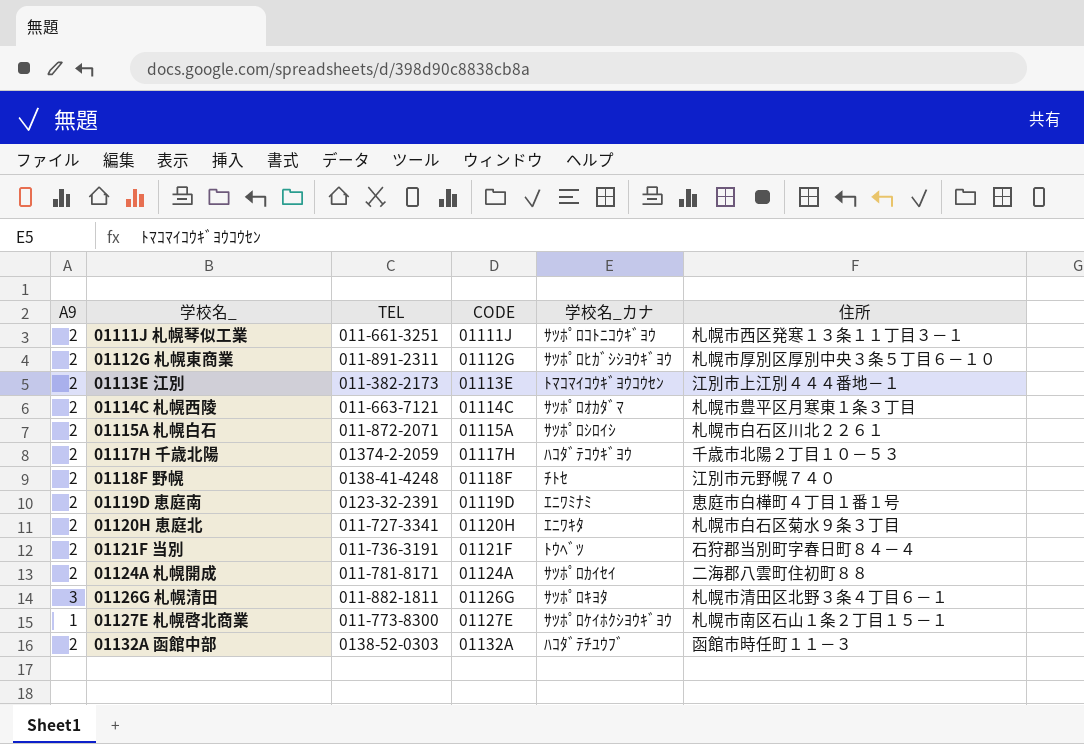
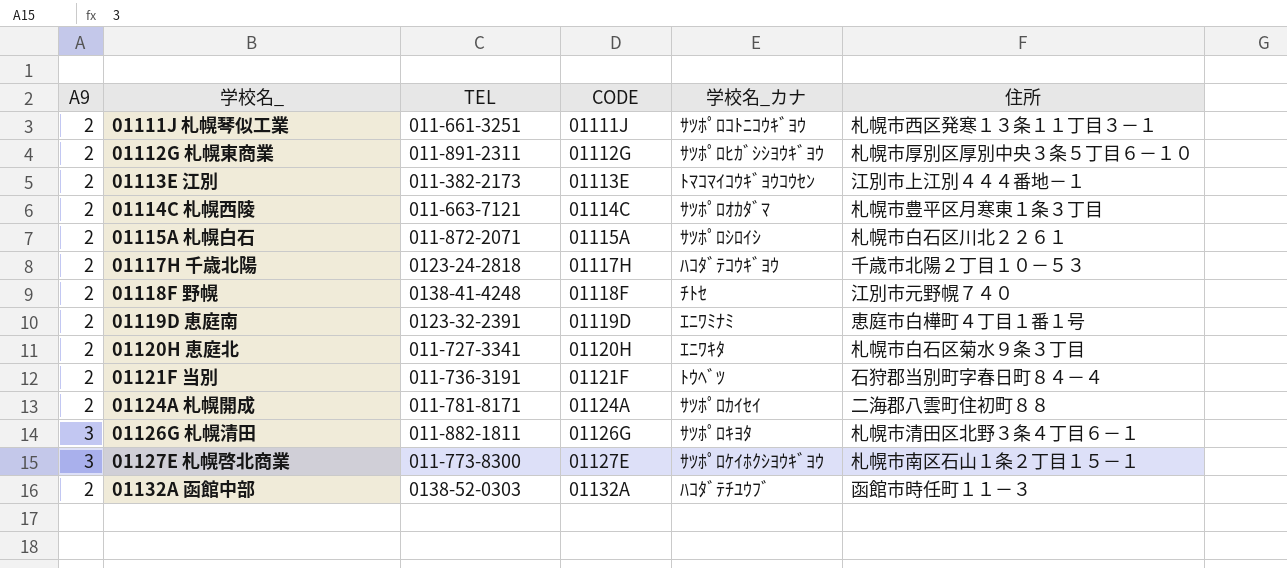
01117H 千歳北陽 | TEL: 01374-2-2059 -> 0123-24-2818
01127E 札幌啓北商業 | A9: 1 -> 3

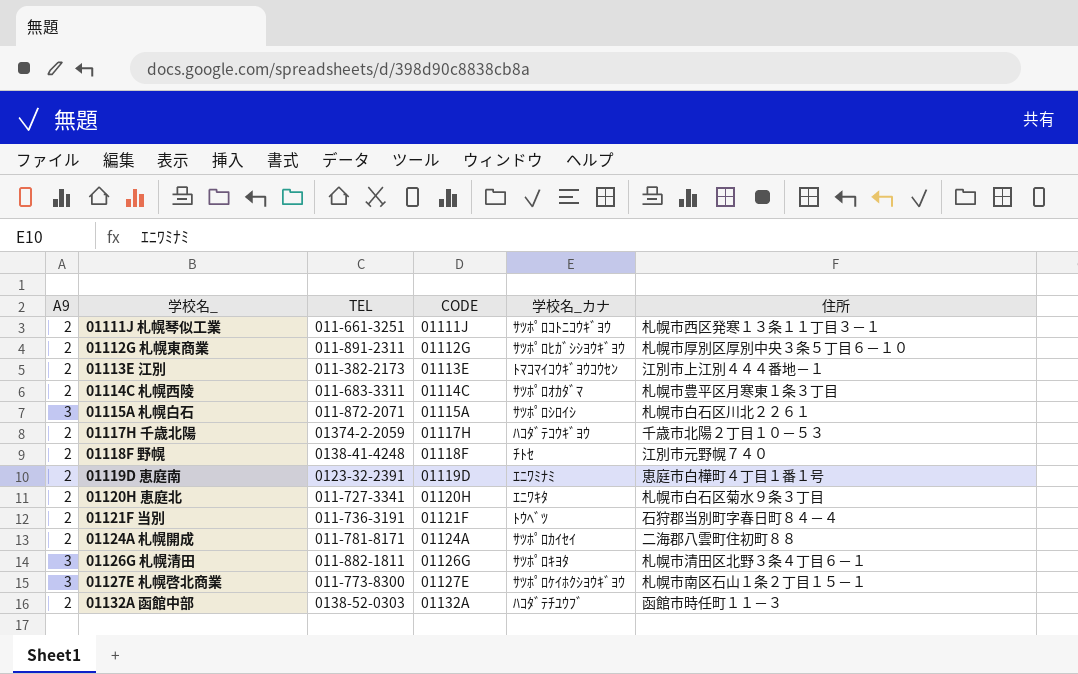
01114C 札幌西陵 | TEL: 011-663-7121 -> 011-683-3311
01115A 札幌白石 | A9: 2 -> 3
01117H 千歳北陽 | TEL: 0123-24-2818 -> 01374-2-2059

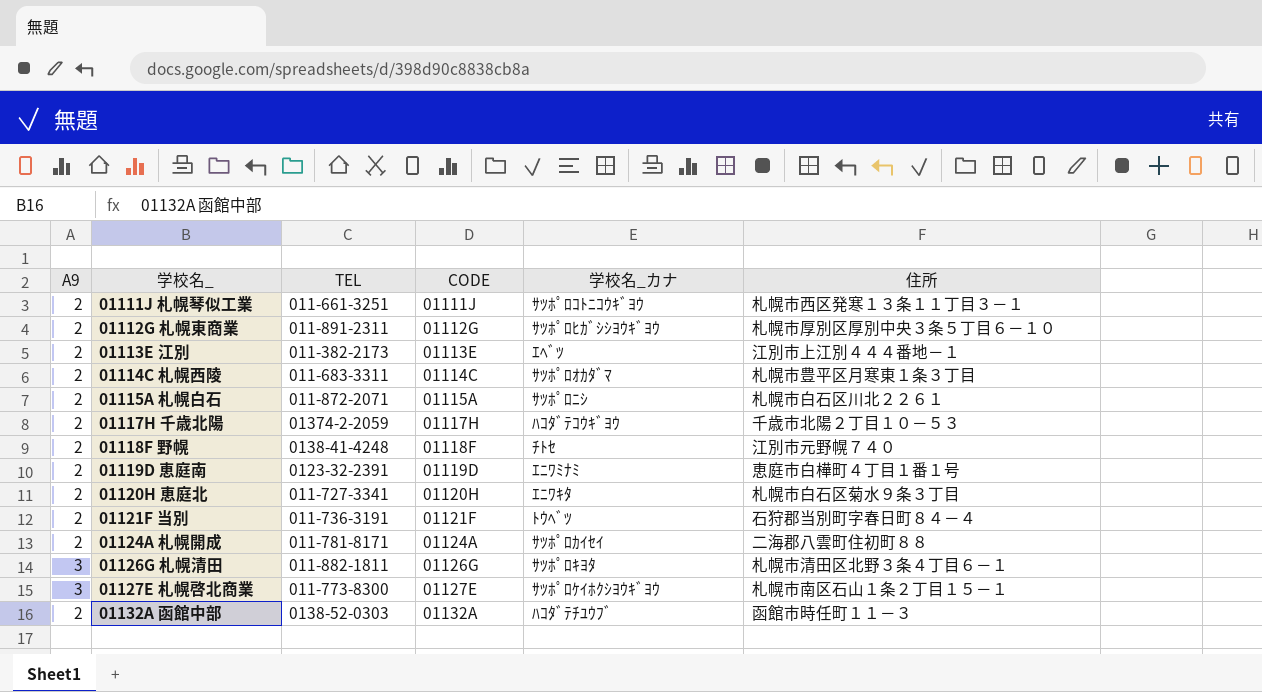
01113E 江別 | 学校名_カナ: ﾄﾏｺﾏｲｺｳｷﾞﾖｳｺｳｾﾝ -> ｴﾍﾞﾂ
01115A 札幌白石 | A9: 3 -> 2
01115A 札幌白石 | 学校名_カナ: ｻﾂﾎﾟﾛｼﾛｲｼ -> ｻﾂﾎﾟﾛﾆｼ

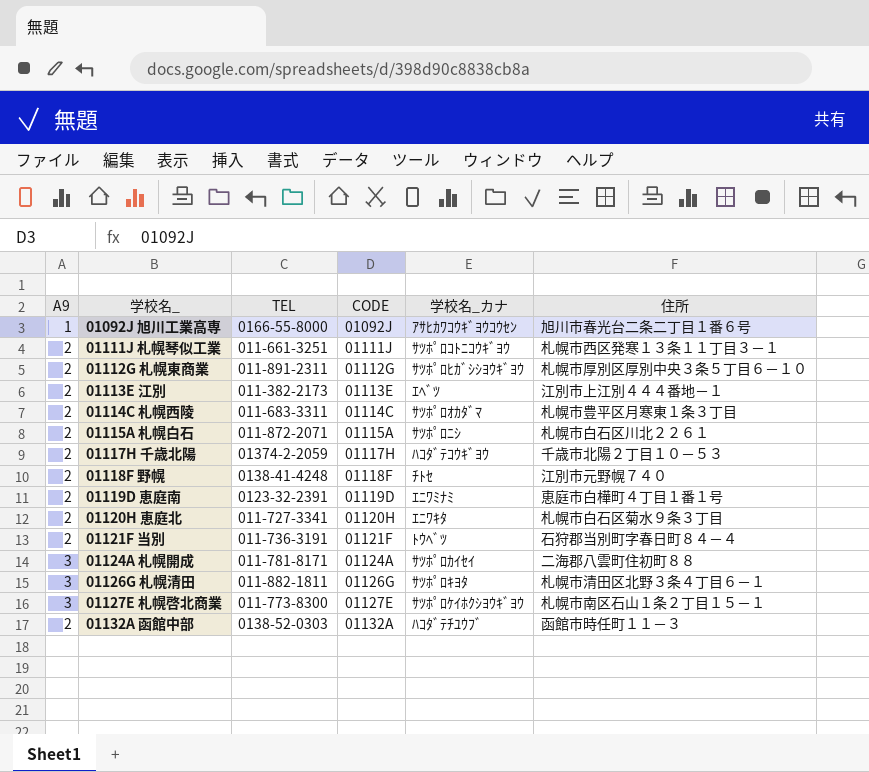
row 01092J 旭川工業高専: none -> 1 | 0166-55-8000 | 01092J | ｱｻﾋｶﾜｺｳｷﾞﾖｳｺｳｾﾝ | 旭川市春光台二条二丁目１番６号
01124A 札幌開成 | A9: 2 -> 3

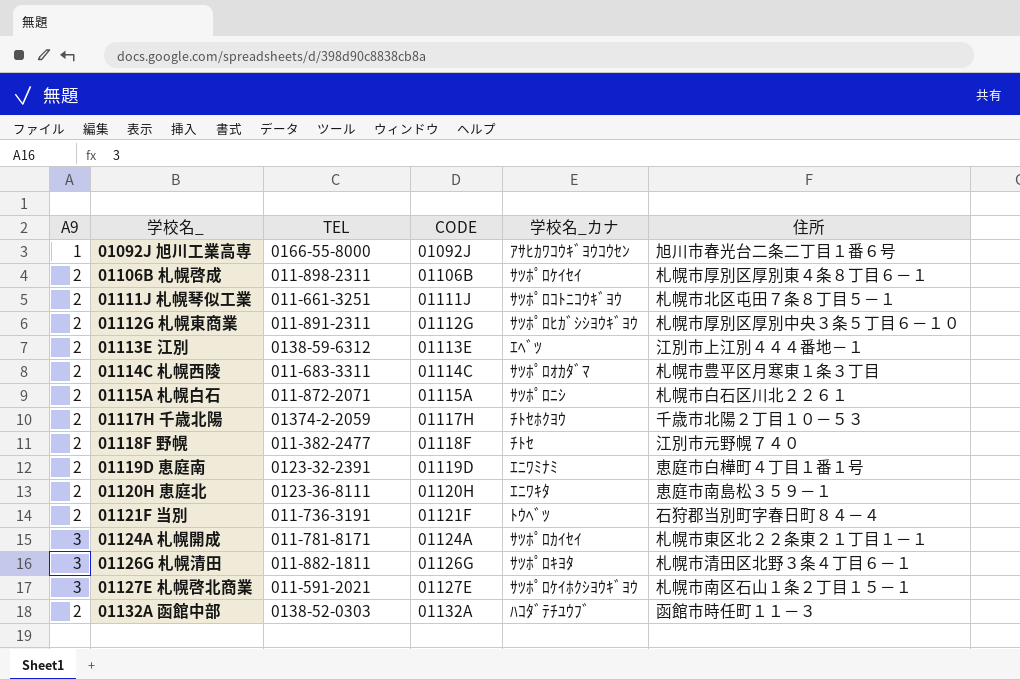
row 01106B 札幌啓成: none -> 2 | 011-898-2311 | 01106B | ｻﾂﾎﾟﾛｹｲｾｲ | 札幌市厚別区厚別東４条８丁目６－１
01111J 札幌琴似工業 | 住所: 札幌市西区発寒１３条１１丁目３－１ -> 札幌市北区屯田７条８丁目５－１
01113E 江別 | TEL: 011-382-2173 -> 0138-59-6312
01117H 千歳北陽 | 学校名_カナ: ﾊｺﾀﾞﾃｺｳｷﾞﾖｳ -> ﾁﾄｾﾎｸﾖｳ
01118F 野幌 | TEL: 0138-41-4248 -> 011-382-2477
01120H 恵庭北 | TEL: 011-727-3341 -> 0123-36-8111
01120H 恵庭北 | 住所: 札幌市白石区菊水９条３丁目 -> 恵庭市南島松３５９－１
01124A 札幌開成 | 住所: 二海郡八雲町住初町８８ -> 札幌市東区北２２条東２１丁目１－１
01127E 札幌啓北商業 | TEL: 011-773-8300 -> 011-591-2021

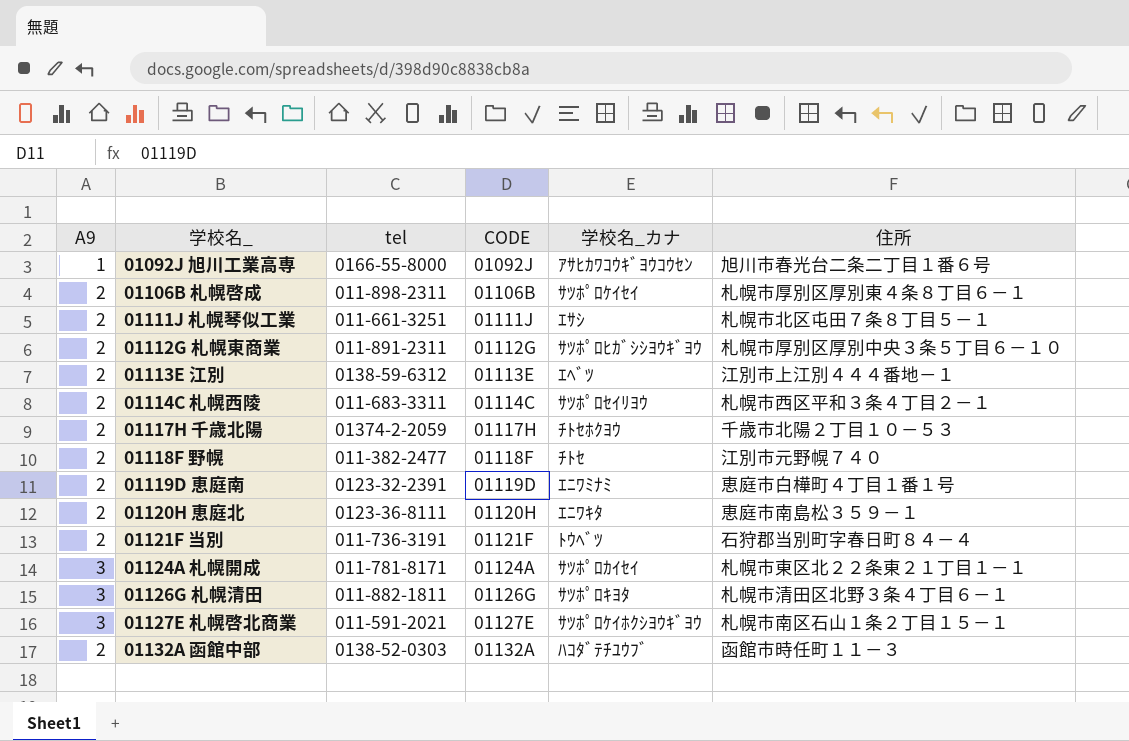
column name: TEL -> tel
row 01115A 札幌白石: 2 | 011-872-2071 | 01115A | ｻﾂﾎﾟﾛﾆｼ | 札幌市白石区川北２２６１ -> none
01111J 札幌琴似工業 | 学校名_カナ: ｻﾂﾎﾟﾛｺﾄﾆｺｳｷﾞﾖｳ -> ｴｻｼ
01114C 札幌西陵 | 学校名_カナ: ｻﾂﾎﾟﾛｵｶﾀﾞﾏ -> ｻﾂﾎﾟﾛｾｲﾘﾖｳ
01114C 札幌西陵 | 住所: 札幌市豊平区月寒東１条３丁目 -> 札幌市西区平和３条４丁目２－１

